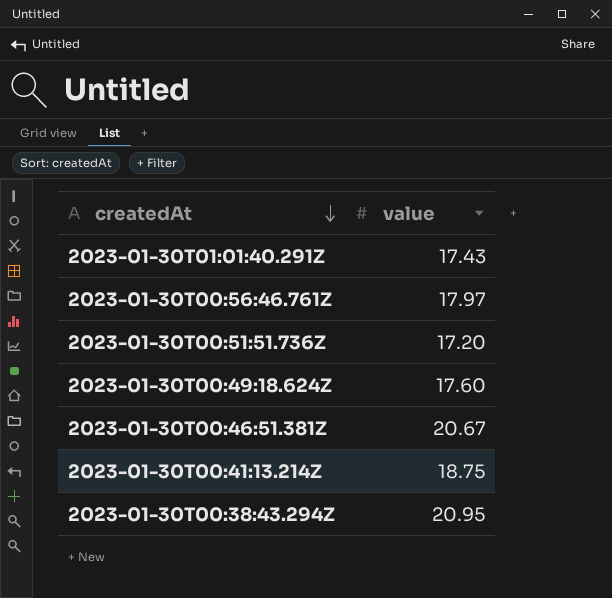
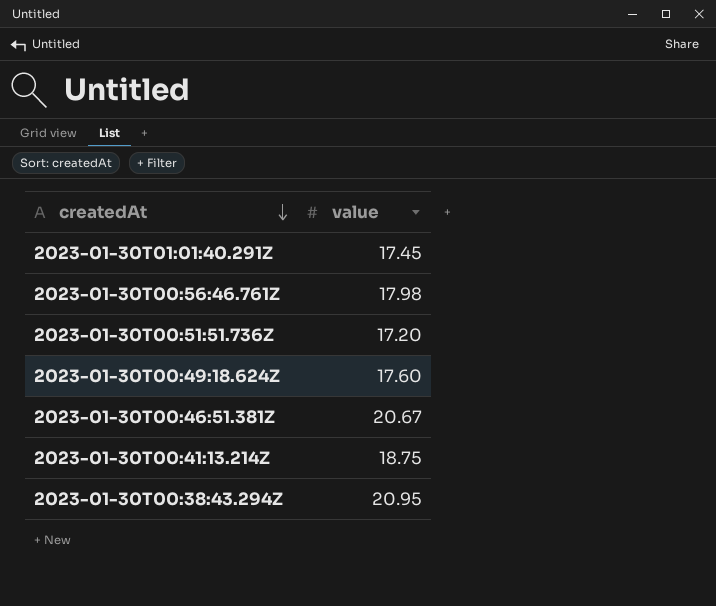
2023-01-30T01:01:40.291Z | value: 17.43 -> 17.45
2023-01-30T00:56:46.761Z | value: 17.97 -> 17.98

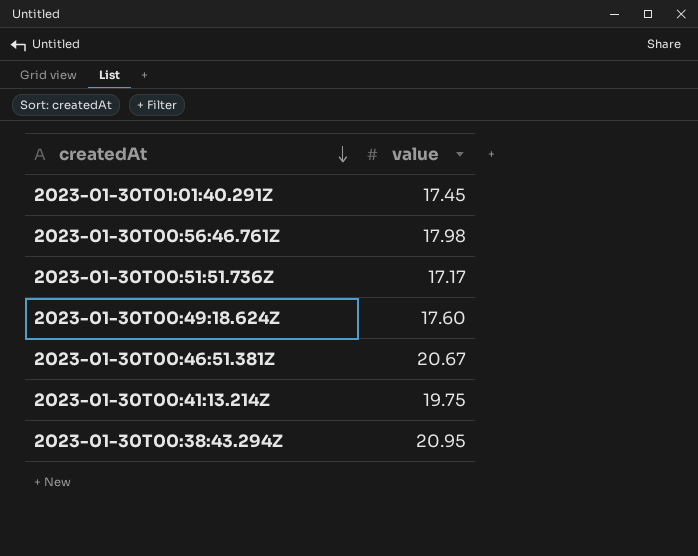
2023-01-30T00:51:51.736Z | value: 17.20 -> 17.17
2023-01-30T00:41:13.214Z | value: 18.75 -> 19.75

